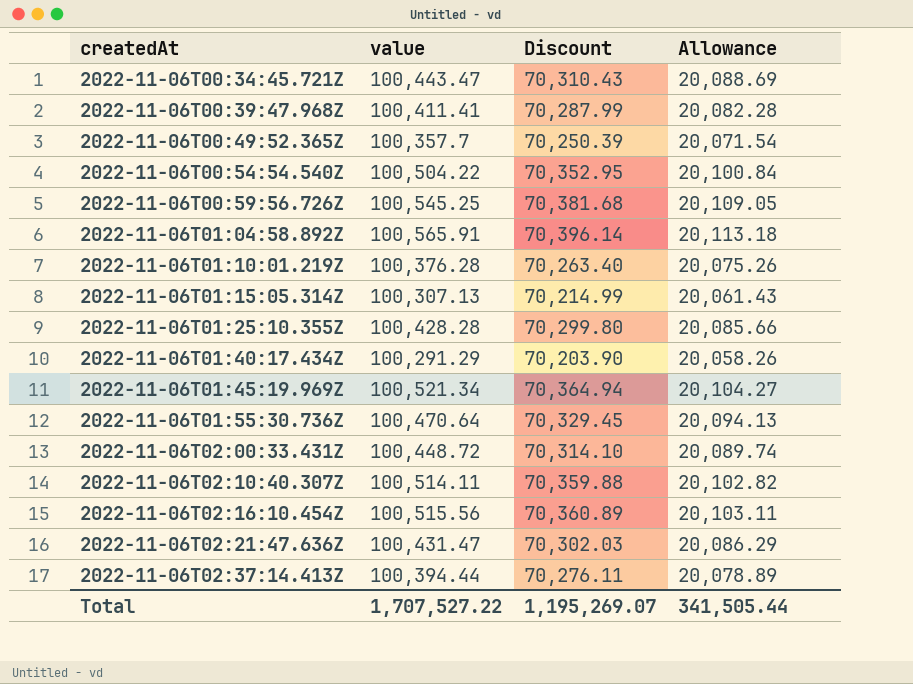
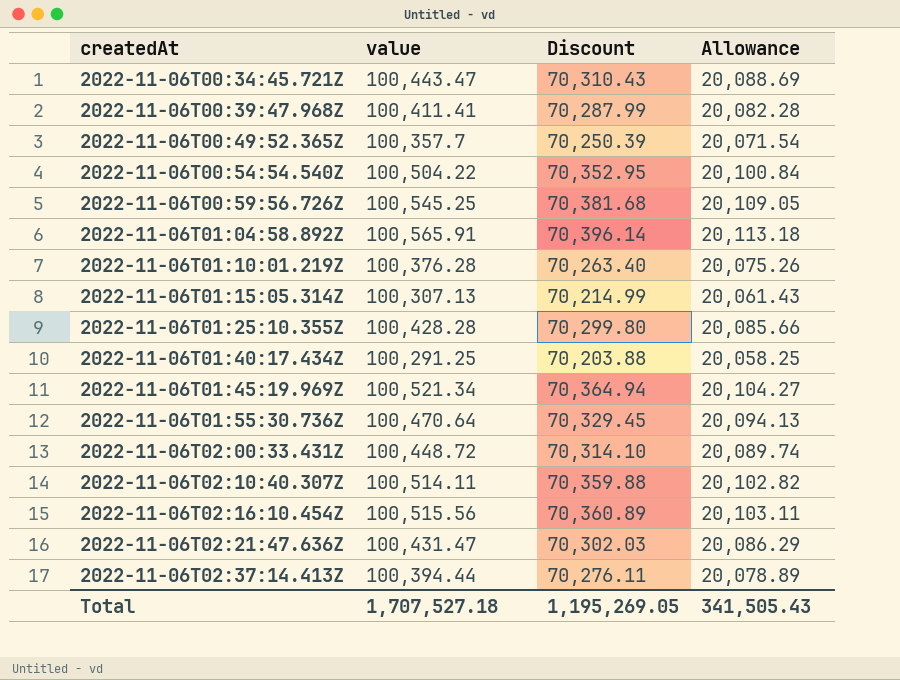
2022-11-06T01:40:17.434Z | value: 100,291.29 -> 100,291.25
2022-11-06T01:40:17.434Z | Discount: 70,203.90 -> 70,203.88
2022-11-06T01:40:17.434Z | Allowance: 20,058.26 -> 20,058.25
Total | value: 1,707,527.22 -> 1,707,527.18
Total | Discount: 1,195,269.07 -> 1,195,269.05
Total | Allowance: 341,505.44 -> 341,505.43

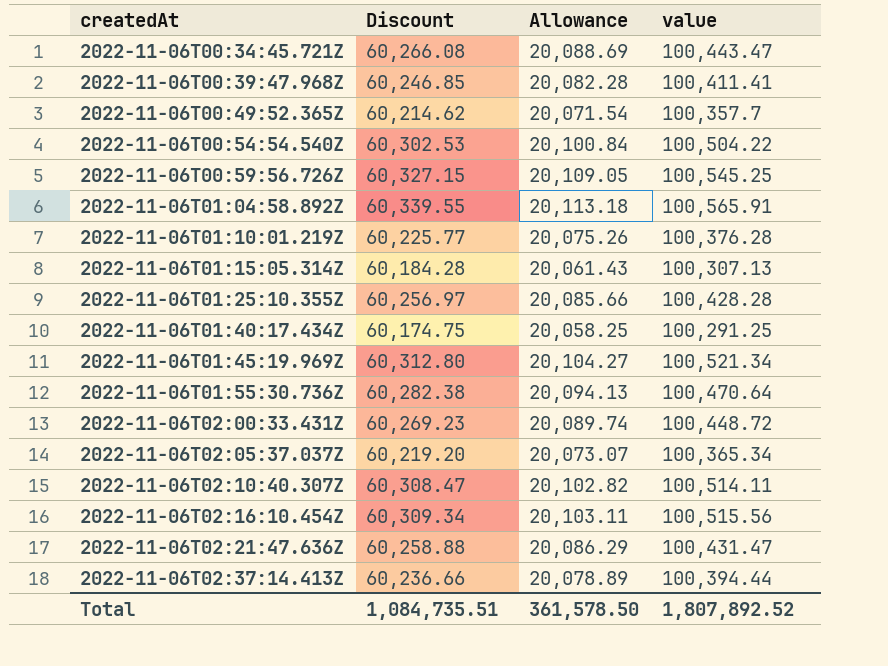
column Discount | formula: [value] * 0.7 -> [value] * 0.6
column value | position: 2 -> 4
row 2022-11-06T02:05:37.037Z: none -> 60,219.20 | 20,073.07 | 100,365.34
Total | Discount: 1,195,269.05 -> 1,084,735.51
Total | Allowance: 341,505.43 -> 361,578.50
Total | value: 1,707,527.18 -> 1,807,892.52

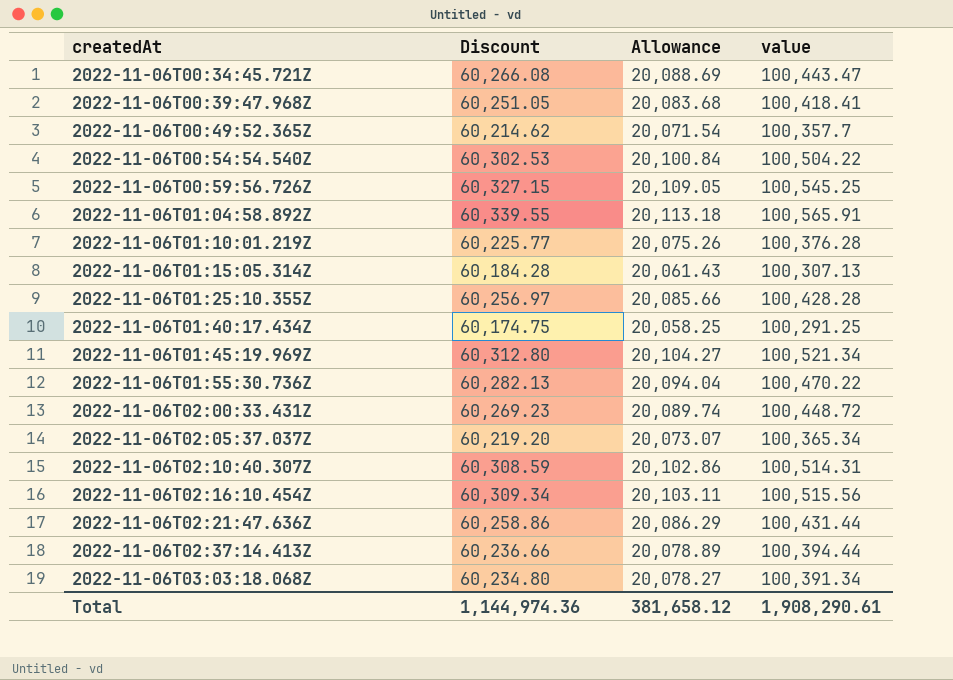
2022-11-06T00:39:47.968Z | Discount: 60,246.85 -> 60,251.05
2022-11-06T00:39:47.968Z | Allowance: 20,082.28 -> 20,083.68
2022-11-06T00:39:47.968Z | value: 100,411.41 -> 100,418.41
2022-11-06T01:55:30.736Z | Discount: 60,282.38 -> 60,282.13
2022-11-06T01:55:30.736Z | Allowance: 20,094.13 -> 20,094.04
2022-11-06T01:55:30.736Z | value: 100,470.64 -> 100,470.22
2022-11-06T02:10:40.307Z | Discount: 60,308.47 -> 60,308.59
2022-11-06T02:10:40.307Z | Allowance: 20,102.82 -> 20,102.86
2022-11-06T02:10:40.307Z | value: 100,514.11 -> 100,514.31
2022-11-06T02:21:47.636Z | Discount: 60,258.88 -> 60,258.86
2022-11-06T02:21:47.636Z | value: 100,431.47 -> 100,431.44
row 2022-11-06T03:03:18.068Z: none -> 60,234.80 | 20,078.27 | 100,391.34
Total | Discount: 1,084,735.51 -> 1,144,974.36
Total | Allowance: 361,578.50 -> 381,658.12
Total | value: 1,807,892.52 -> 1,908,290.61

